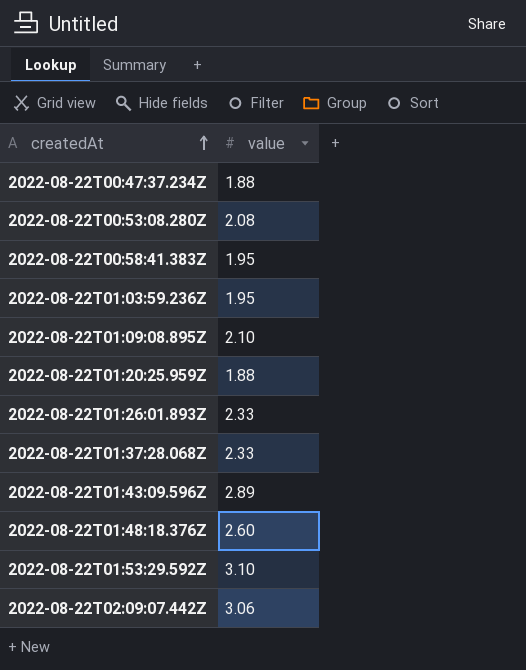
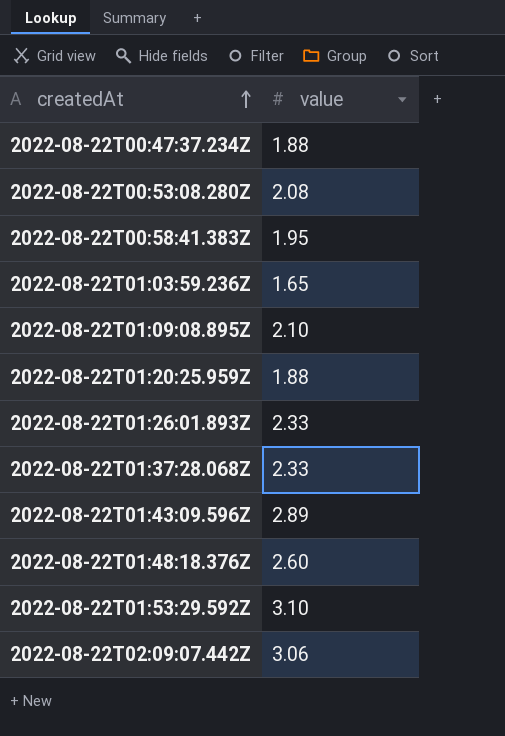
2022-08-22T01:03:59.236Z | value: 1.95 -> 1.65

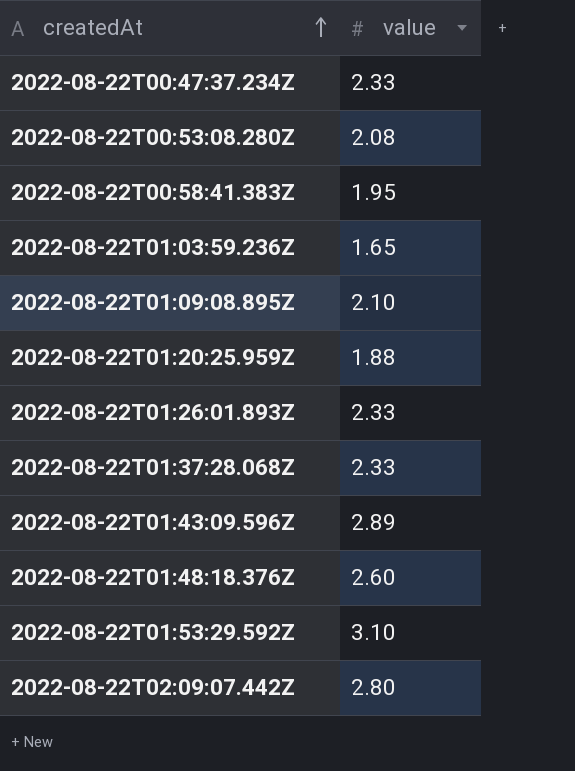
2022-08-22T00:47:37.234Z | value: 1.88 -> 2.33
2022-08-22T02:09:07.442Z | value: 3.06 -> 2.80

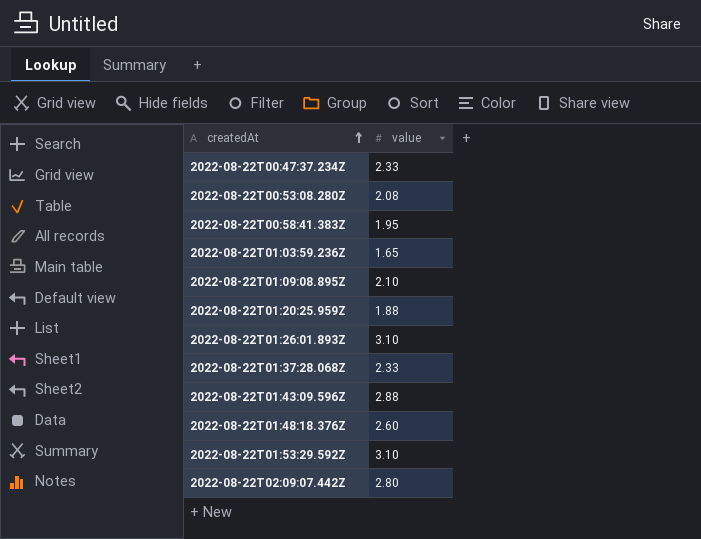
2022-08-22T01:26:01.893Z | value: 2.33 -> 3.10
2022-08-22T01:43:09.596Z | value: 2.89 -> 2.88

